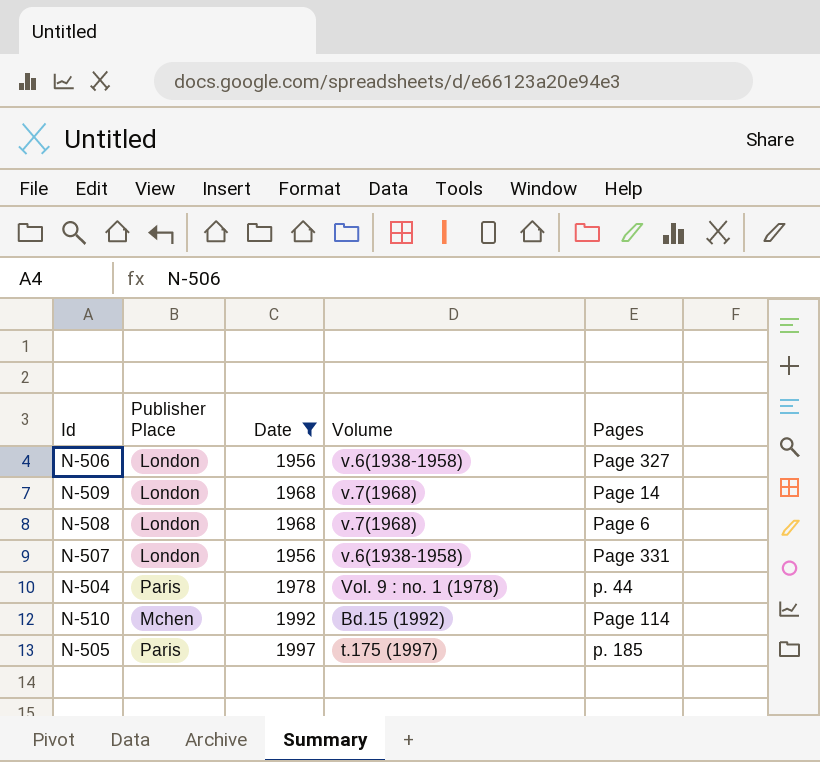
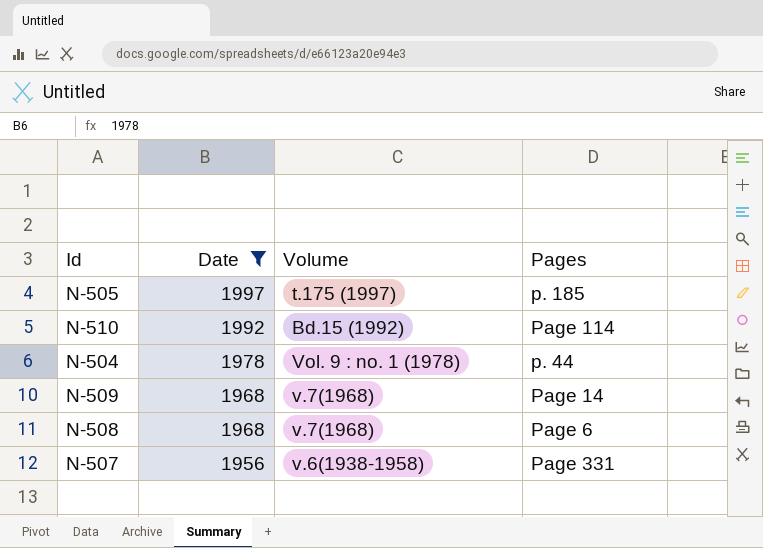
row order: none -> Date descending
column Publisher Place | position: 2 -> none
row N-506: London | 1956 | v.6(1938-1958) | Page 327 -> none

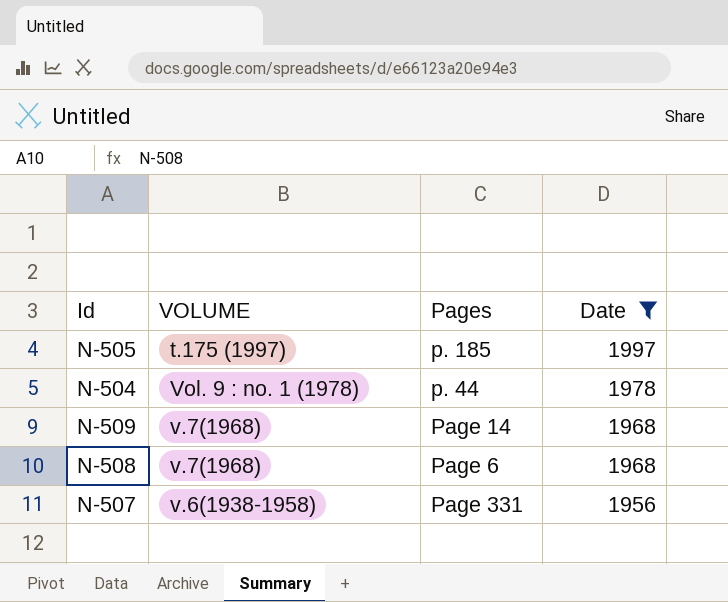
column name: Volume -> VOLUME
column Date | position: 2 -> 4
row N-510: 1992 | Bd.15 (1992) | Page 114 -> none

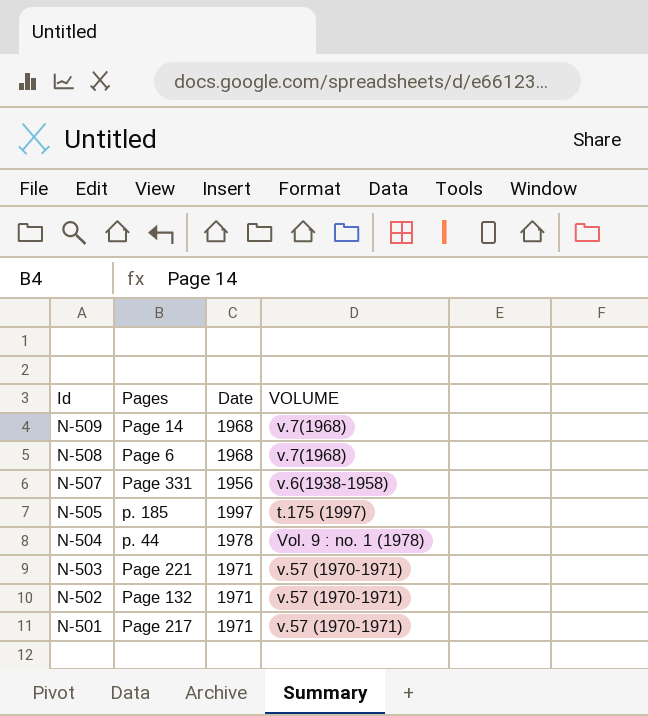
filter: Date != 1971 -> none
row order: Date descending -> Id descending
column VOLUME | position: 2 -> 4

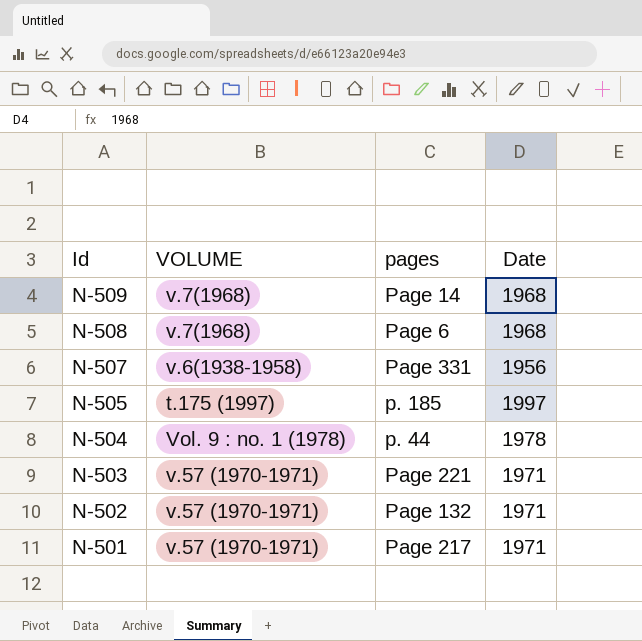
column VOLUME | position: 4 -> 2
column name: Pages -> pages

